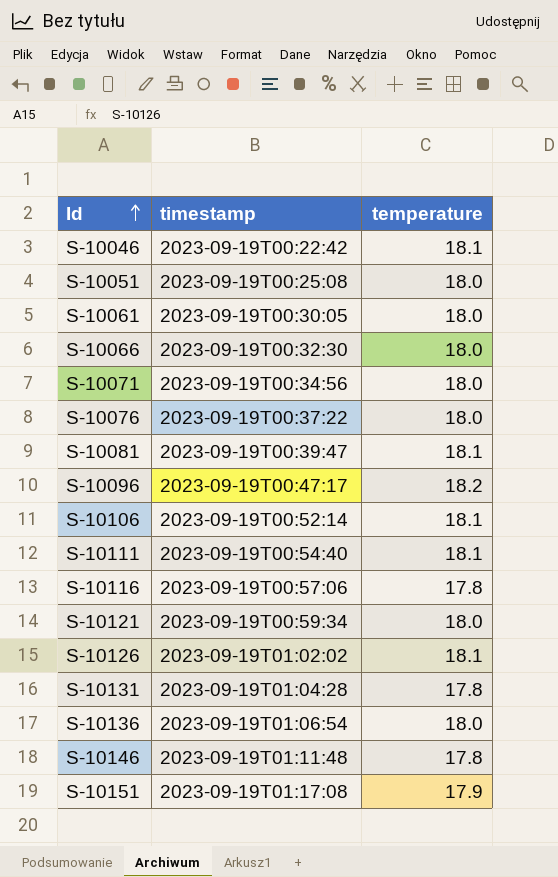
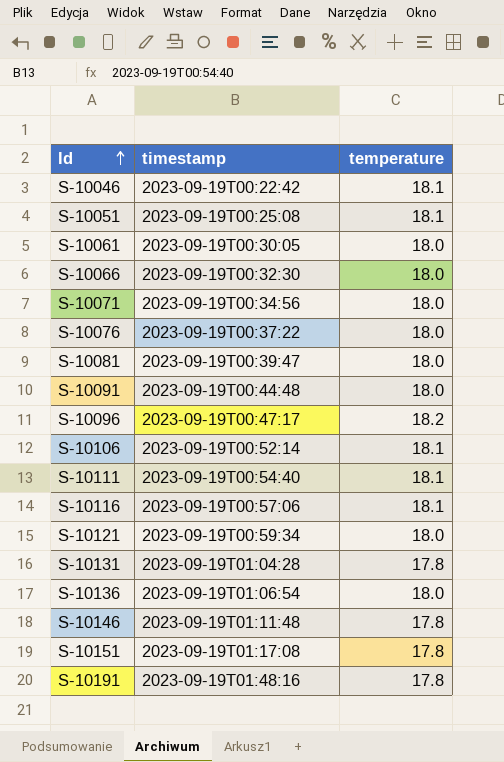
row S-10126: 2023-09-19T01:02:02 | 18.1 -> none
S-10051 | temperature: 18.0 -> 18.1
S-10081 | temperature: 18.1 -> 18.0
row S-10091: none -> 2023-09-19T00:44:48 | 18.0
S-10116 | temperature: 17.8 -> 18.1
S-10151 | temperature: 17.9 -> 17.8
row S-10191: none -> 2023-09-19T01:48:16 | 17.8

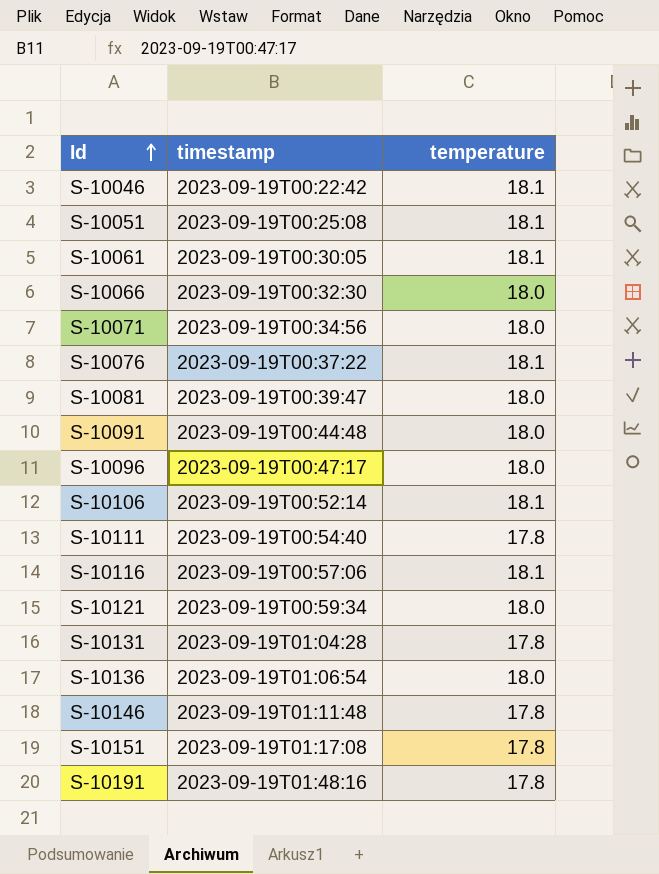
S-10061 | temperature: 18.0 -> 18.1
S-10076 | temperature: 18.0 -> 18.1
S-10096 | temperature: 18.2 -> 18.0
S-10111 | temperature: 18.1 -> 17.8

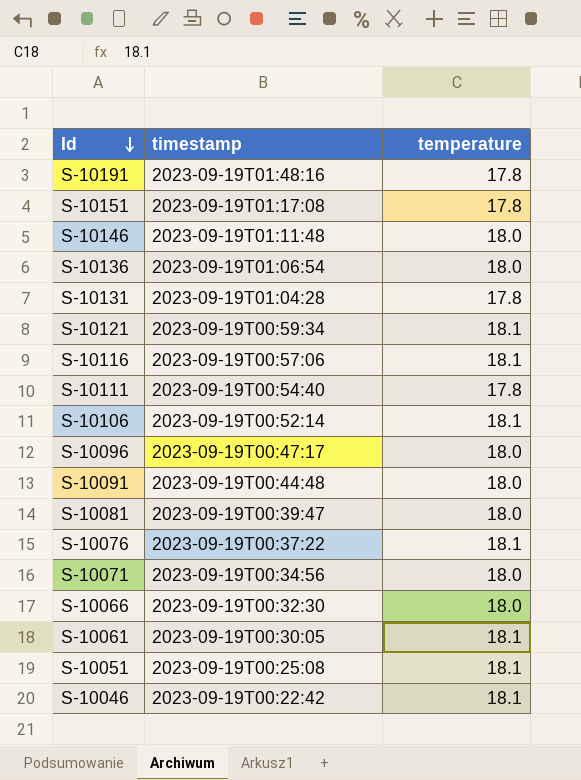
row order: Id ascending -> Id descending
S-10146 | temperature: 17.8 -> 18.0
S-10121 | temperature: 18.0 -> 18.1

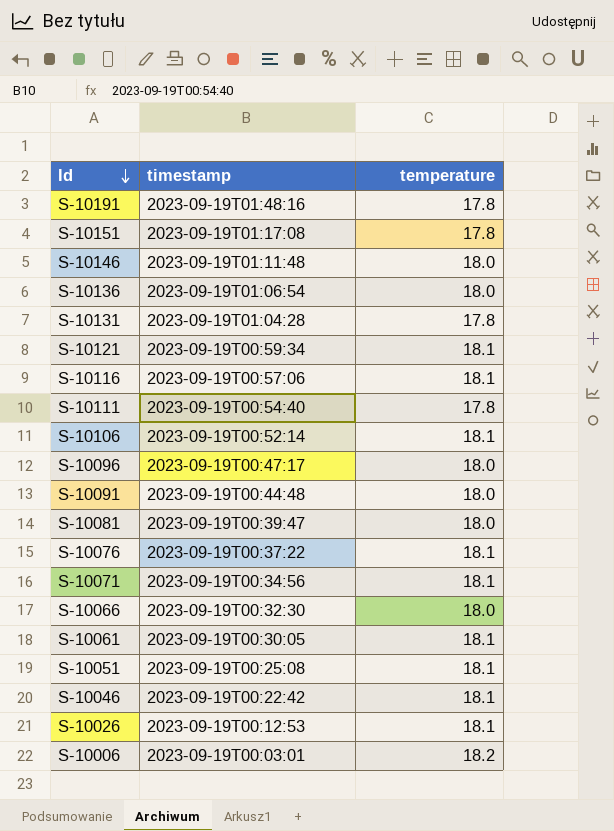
S-10071 | temperature: 18.0 -> 18.1
row S-10026: none -> 2023-09-19T00:12:53 | 18.1
row S-10006: none -> 2023-09-19T00:03:01 | 18.2

